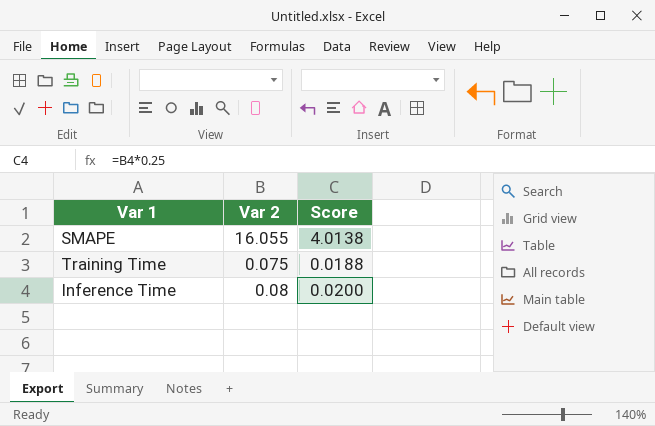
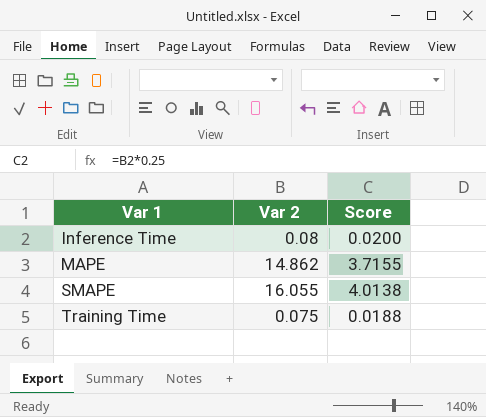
row order: none -> Var 1 ascending
row MAPE: none -> 14.862 | 3.7155

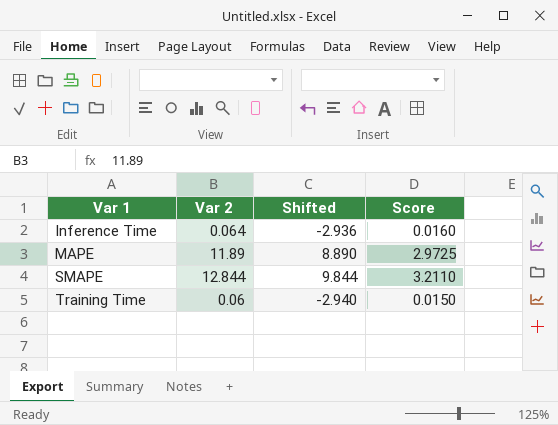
column Shifted | formula: none -> [Var 2] - 3
Inference Time | Var 2: 0.08 -> 0.064
Inference Time | Score: 0.0200 -> 0.0160
MAPE | Var 2: 14.862 -> 11.89
MAPE | Score: 3.7155 -> 2.9725
SMAPE | Var 2: 16.055 -> 12.844
SMAPE | Score: 4.0138 -> 3.2110
Training Time | Var 2: 0.075 -> 0.06
Training Time | Score: 0.0188 -> 0.0150

